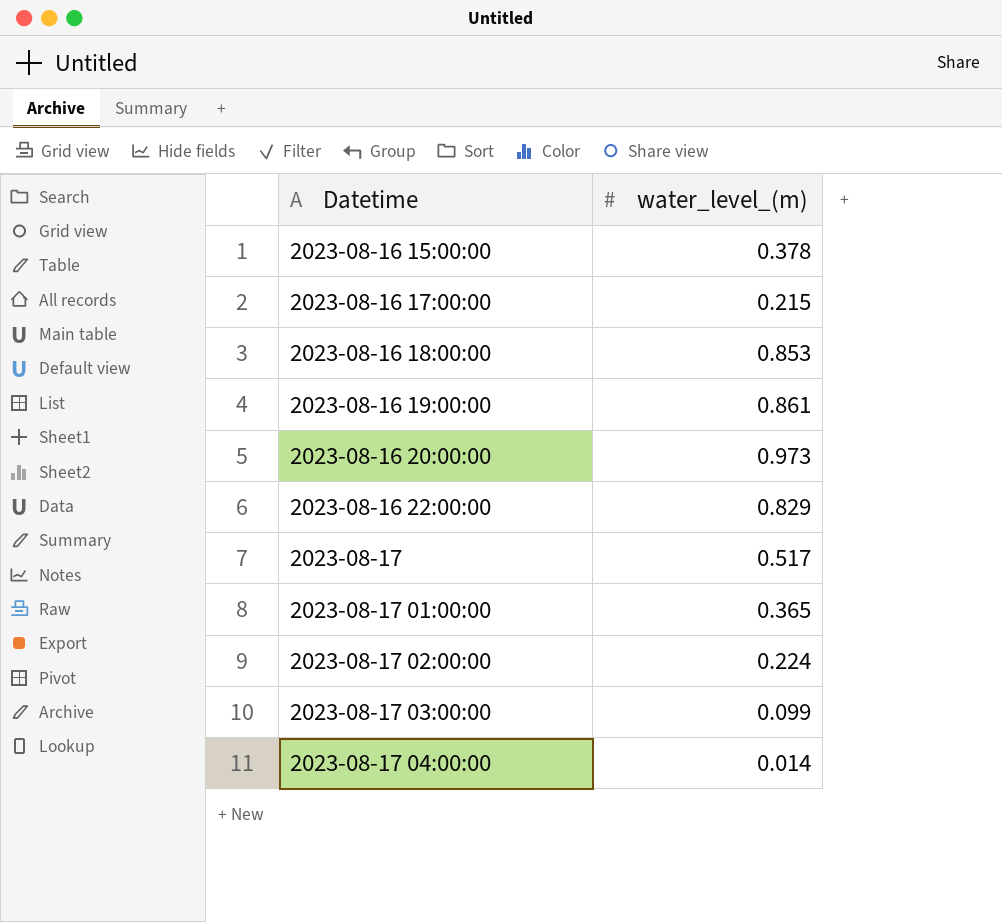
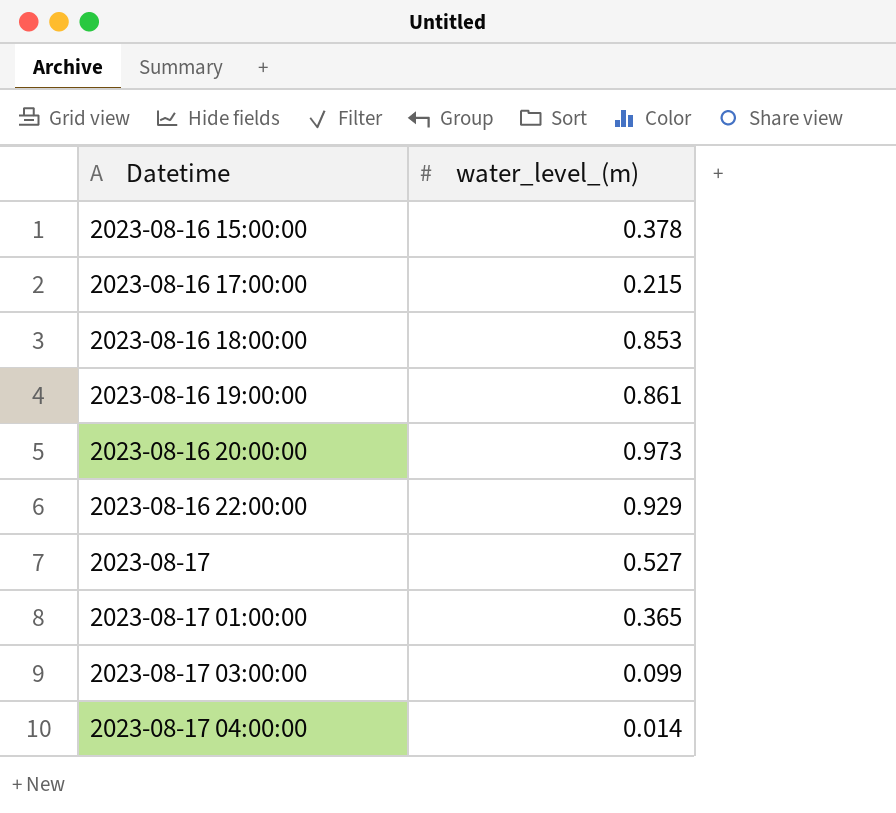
row 2023-08-17 02:00:00: 0.224 -> none
2023-08-16 22:00:00 | water_level_(m): 0.829 -> 0.929
2023-08-17 | water_level_(m): 0.517 -> 0.527

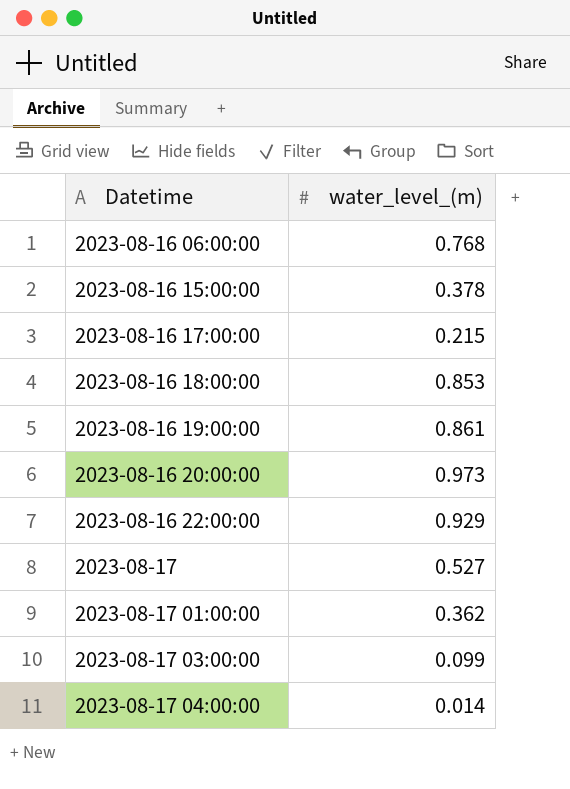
row 2023-08-16 06:00:00: none -> 0.768
2023-08-17 01:00:00 | water_level_(m): 0.365 -> 0.362

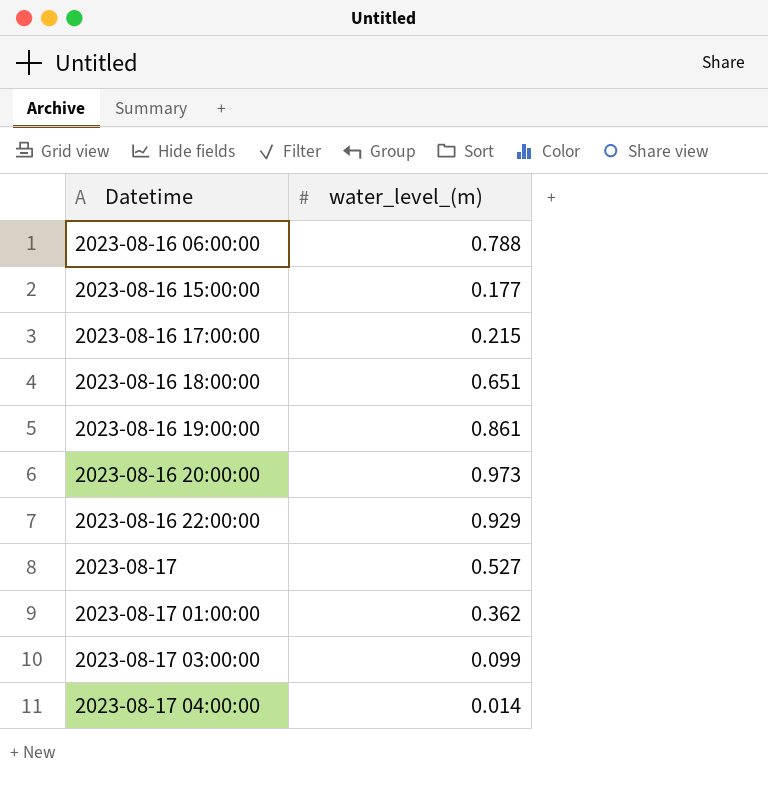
2023-08-16 06:00:00 | water_level_(m): 0.768 -> 0.788
2023-08-16 15:00:00 | water_level_(m): 0.378 -> 0.177
2023-08-16 18:00:00 | water_level_(m): 0.853 -> 0.651

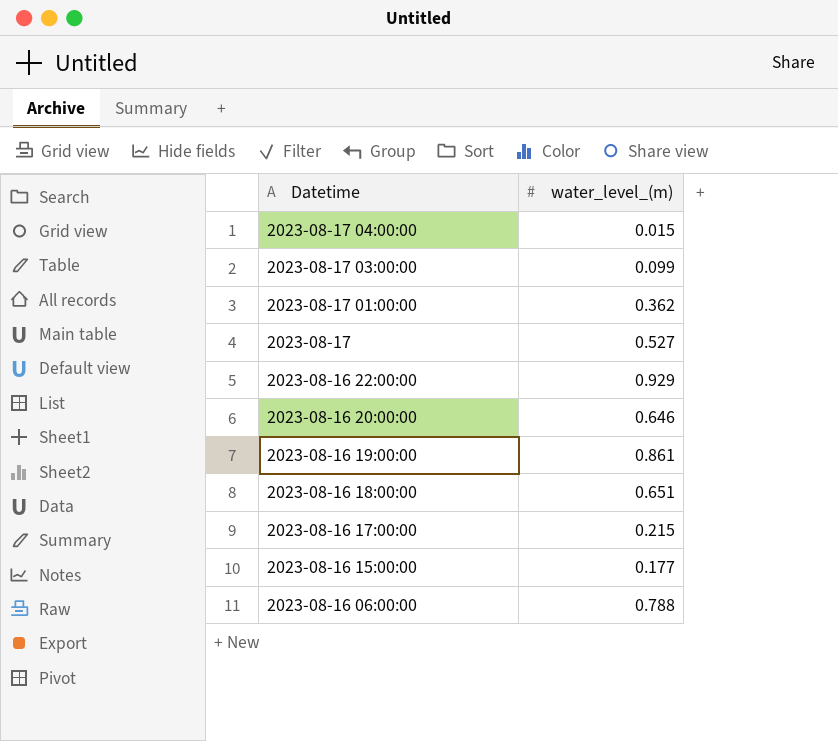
row order: Datetime ascending -> Datetime descending
2023-08-17 04:00:00 | water_level_(m): 0.014 -> 0.015
2023-08-16 20:00:00 | water_level_(m): 0.973 -> 0.646

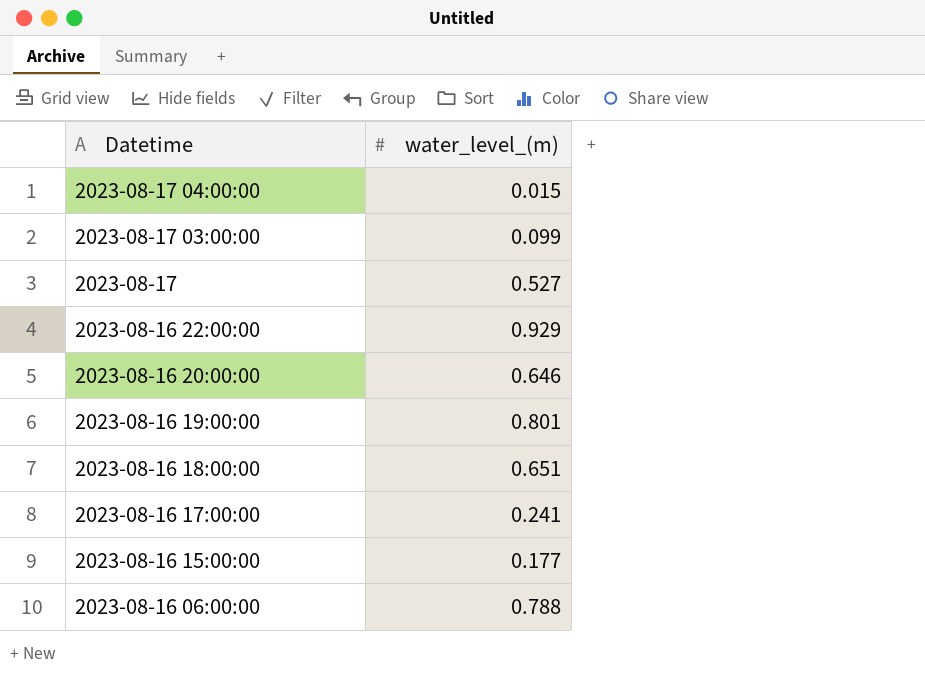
row 2023-08-17 01:00:00: 0.362 -> none
2023-08-16 19:00:00 | water_level_(m): 0.861 -> 0.801
2023-08-16 17:00:00 | water_level_(m): 0.215 -> 0.241

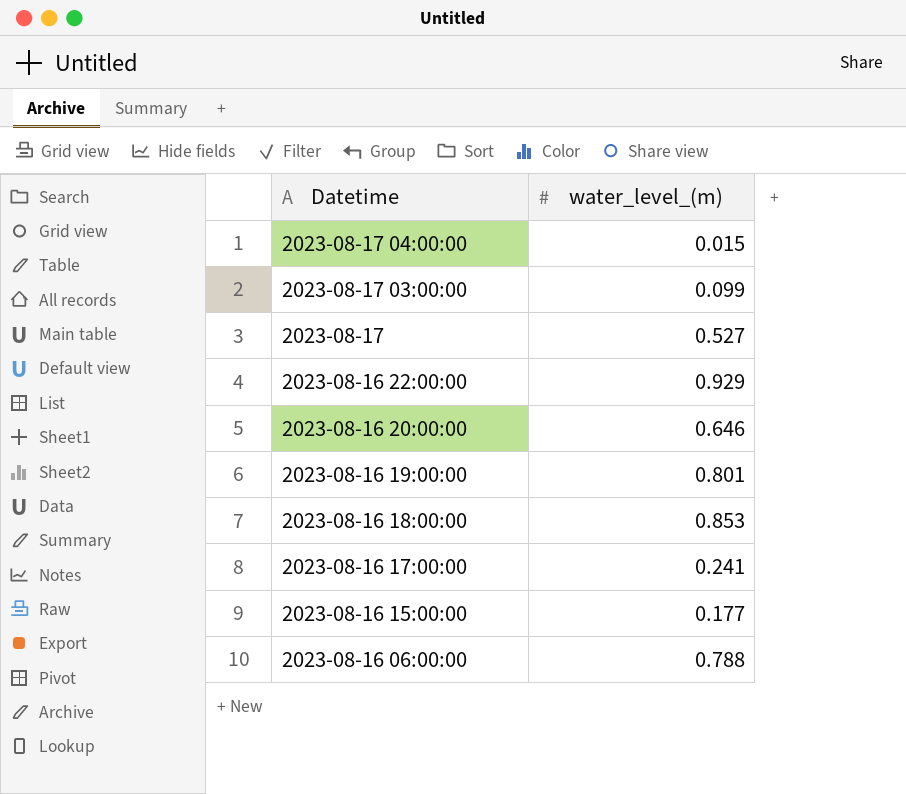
2023-08-16 18:00:00 | water_level_(m): 0.651 -> 0.853

